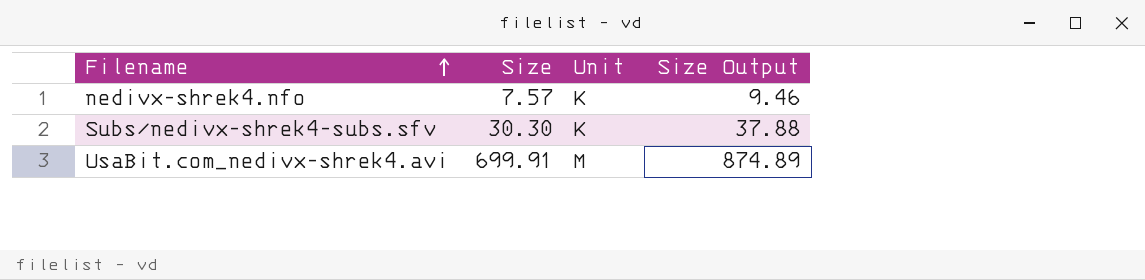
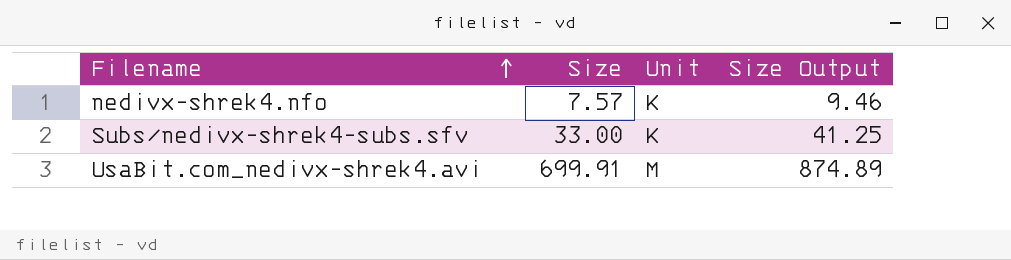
Subs/nedivx-shrek4-subs.sfv | Size: 30.30 -> 33.00
Subs/nedivx-shrek4-subs.sfv | Size Output: 37.88 -> 41.25

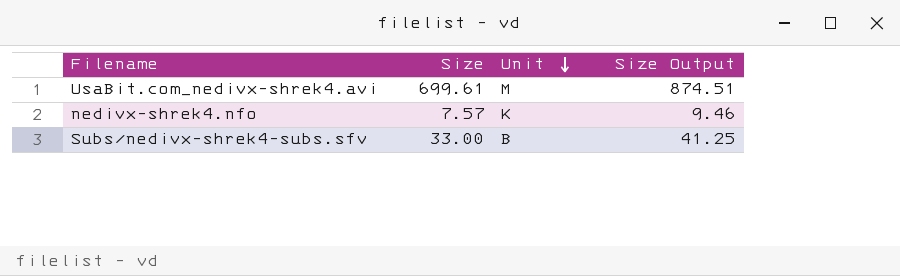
row order: Filename ascending -> Unit descending
UsaBit.com_nedivx-shrek4.avi | Size: 699.91 -> 699.61
UsaBit.com_nedivx-shrek4.avi | Size Output: 874.89 -> 874.51
Subs/nedivx-shrek4-subs.sfv | Unit: K -> B

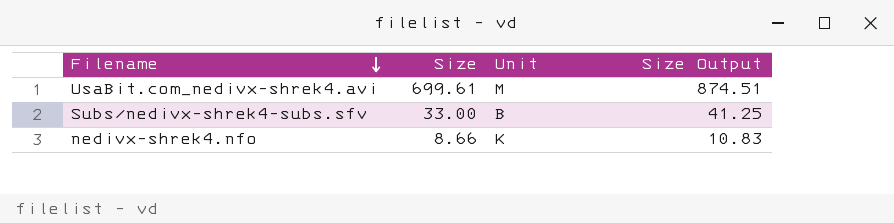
row order: Unit descending -> Filename descending
nedivx-shrek4.nfo | Size: 7.57 -> 8.66
nedivx-shrek4.nfo | Size Output: 9.46 -> 10.83

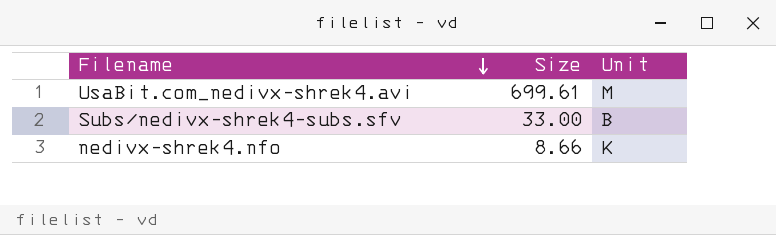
column Size Output | formula: [Size] * 1.25 -> none

